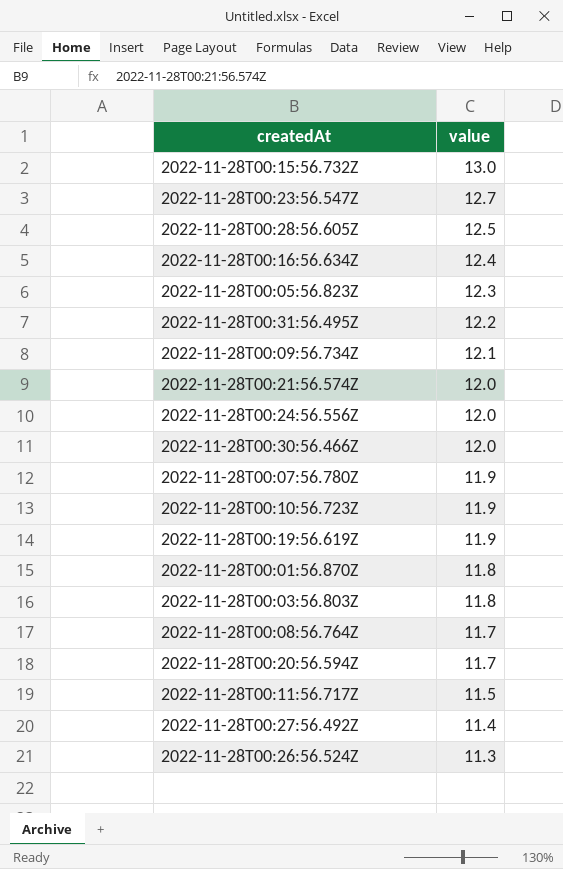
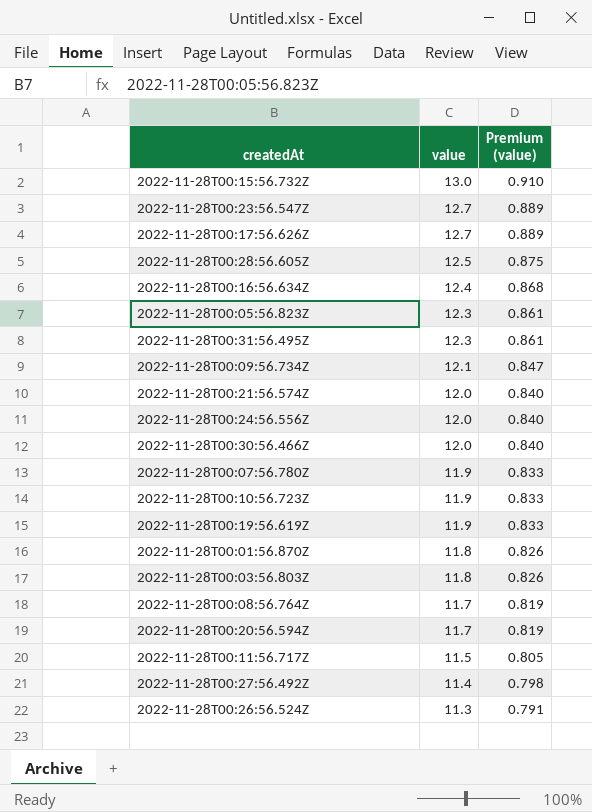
column Premium (value) | formula: none -> [value] * 0.07
row 2022-11-28T00:17:56.626Z: none -> 12.7 | 0.889
2022-11-28T00:31:56.495Z | value: 12.2 -> 12.3

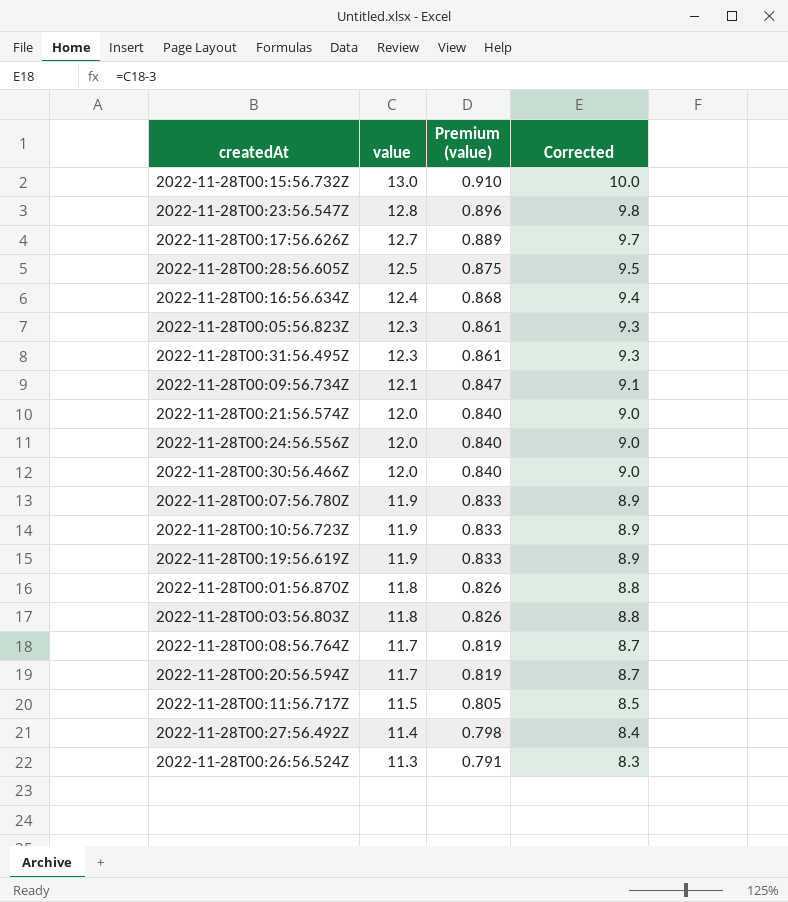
column Corrected | formula: none -> [value] - 3
2022-11-28T00:23:56.547Z | value: 12.7 -> 12.8
2022-11-28T00:23:56.547Z | Premium (value): 0.889 -> 0.896

